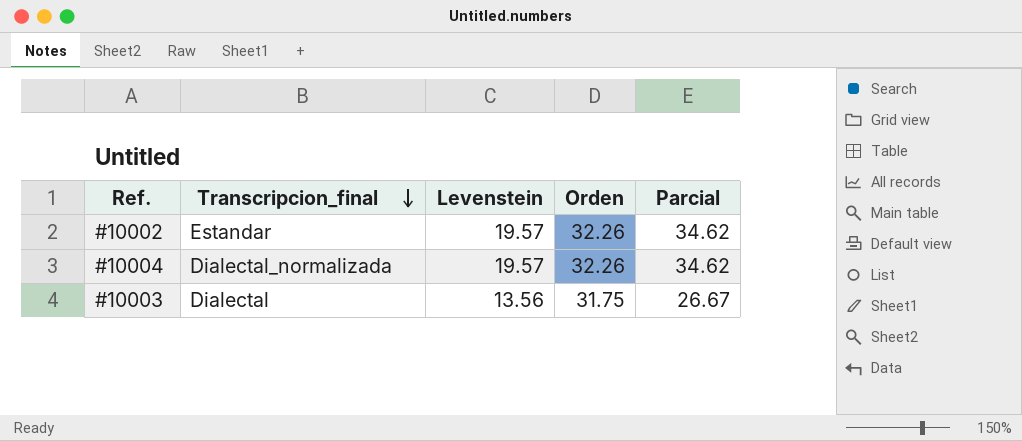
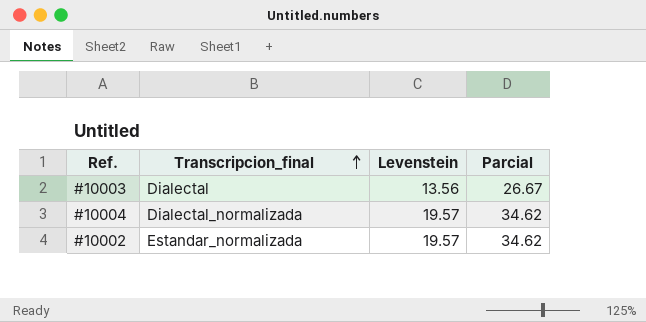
row order: Transcripcion_final descending -> Transcripcion_final ascending
column Orden | position: 4 -> none
#10002 | Transcripcion_final: Estandar -> Estandar_normalizada

